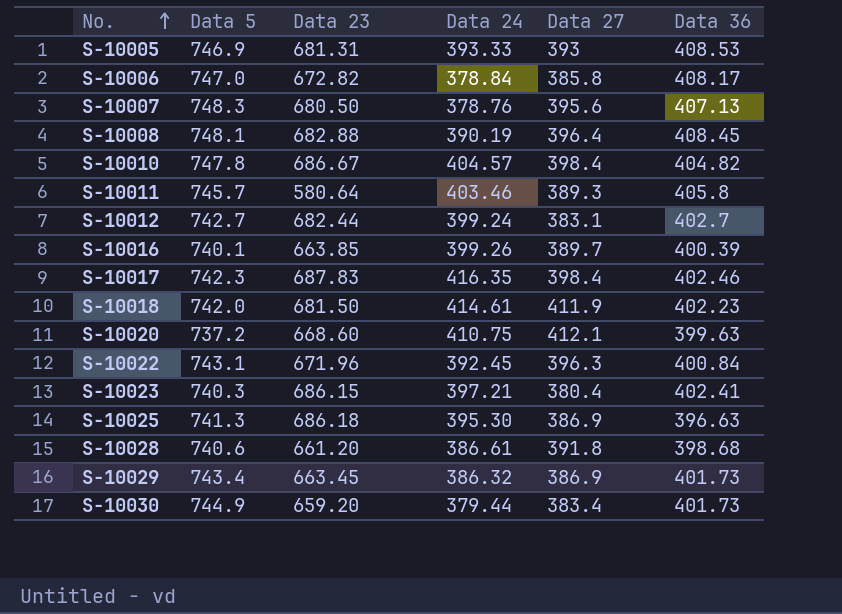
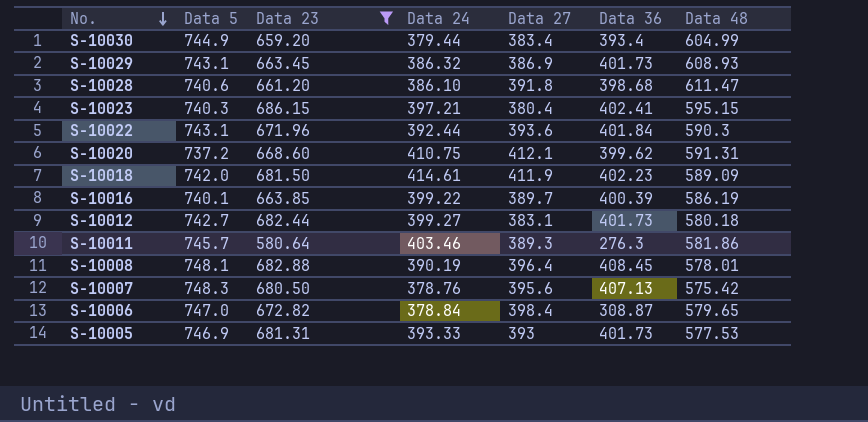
filter: none -> Data 23 <= 686.15
row order: No. ascending -> No. descending
column Data 48 | position: none -> 7
S-10030 | Data 36: 401.73 -> 393.4
S-10029 | Data 5: 743.4 -> 743.1
S-10028 | Data 24: 386.61 -> 386.10
S-10022 | Data 24: 392.45 -> 392.44
S-10022 | Data 27: 396.3 -> 393.6
S-10022 | Data 36: 400.84 -> 401.84
S-10020 | Data 36: 399.63 -> 399.62
S-10016 | Data 24: 399.26 -> 399.22
S-10012 | Data 24: 399.24 -> 399.27
S-10012 | Data 36: 402.7 -> 401.73
S-10011 | Data 36: 405.8 -> 276.3
S-10006 | Data 27: 385.8 -> 398.4
S-10006 | Data 36: 408.17 -> 308.87
S-10005 | Data 36: 408.53 -> 401.73

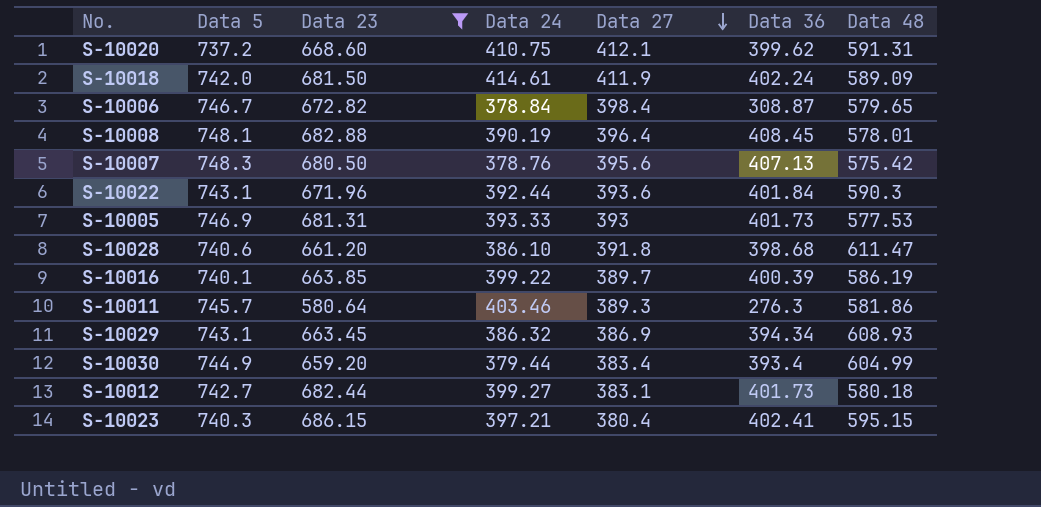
row order: No. descending -> Data 27 descending
S-10018 | Data 36: 402.23 -> 402.24
S-10006 | Data 5: 747.0 -> 746.7
S-10029 | Data 36: 401.73 -> 394.34

